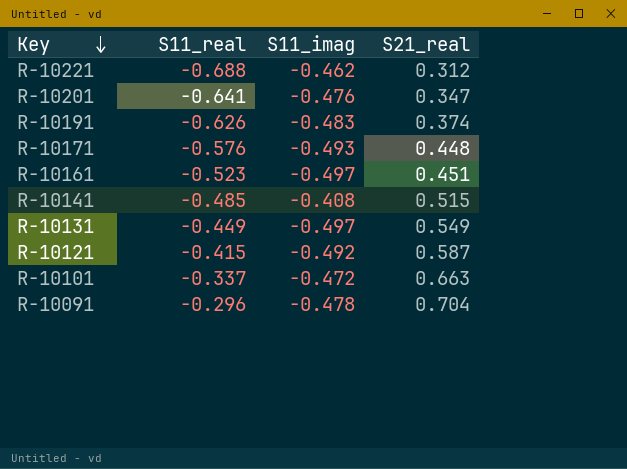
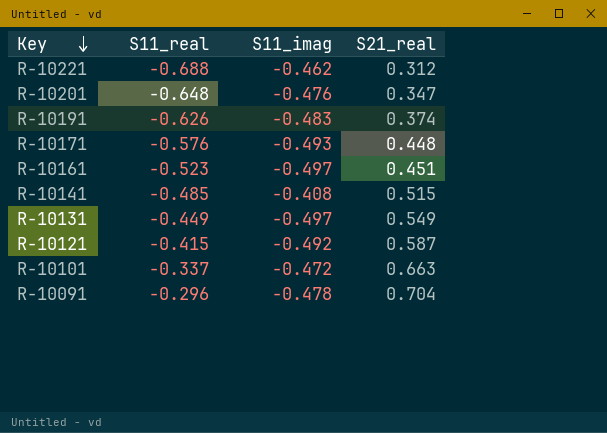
R-10201 | S11_real: -0.641 -> -0.648

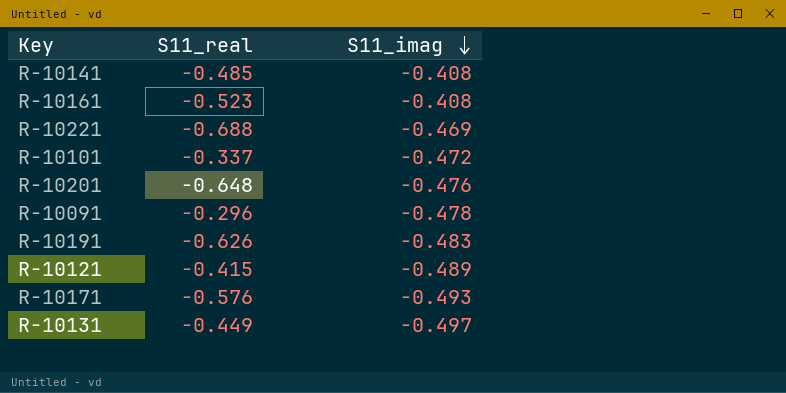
row order: Key descending -> S11_imag descending
column S21_real | position: 4 -> none
R-10161 | S11_imag: -0.497 -> -0.408
R-10221 | S11_imag: -0.462 -> -0.469
R-10121 | S11_imag: -0.492 -> -0.489

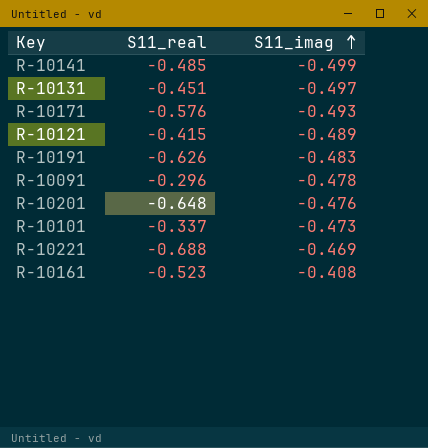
row order: S11_imag descending -> S11_imag ascending
R-10141 | S11_imag: -0.408 -> -0.499
R-10131 | S11_real: -0.449 -> -0.451
R-10101 | S11_imag: -0.472 -> -0.473

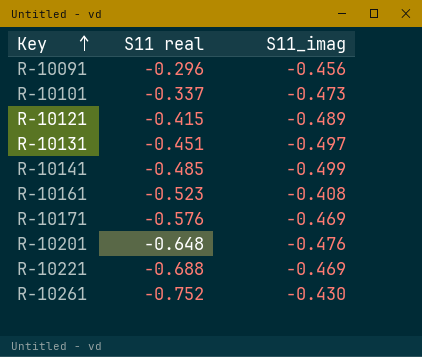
row order: S11_imag ascending -> Key ascending
column name: S11_real -> S11 real
row R-10191: -0.626 | -0.483 -> none
R-10091 | S11_imag: -0.478 -> -0.456
R-10171 | S11_imag: -0.493 -> -0.469
row R-10261: none -> -0.752 | -0.430

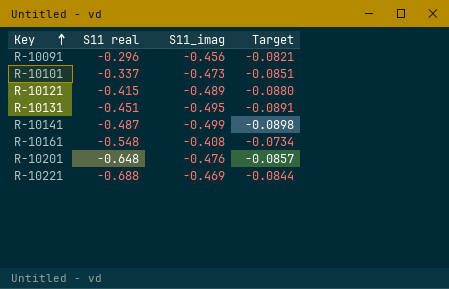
column Target | formula: none -> [S11_imag] * 0.18
row R-10171: -0.576 | -0.469 -> none
row R-10261: -0.752 | -0.430 -> none
R-10131 | S11_imag: -0.497 -> -0.495
R-10141 | S11 real: -0.485 -> -0.487
R-10161 | S11 real: -0.523 -> -0.548

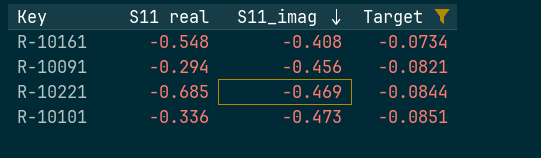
filter: none -> Target >= -0.0851
row order: Key ascending -> S11_imag descending
R-10091 | S11 real: -0.296 -> -0.294
R-10221 | S11 real: -0.688 -> -0.685
R-10101 | S11 real: -0.337 -> -0.336

